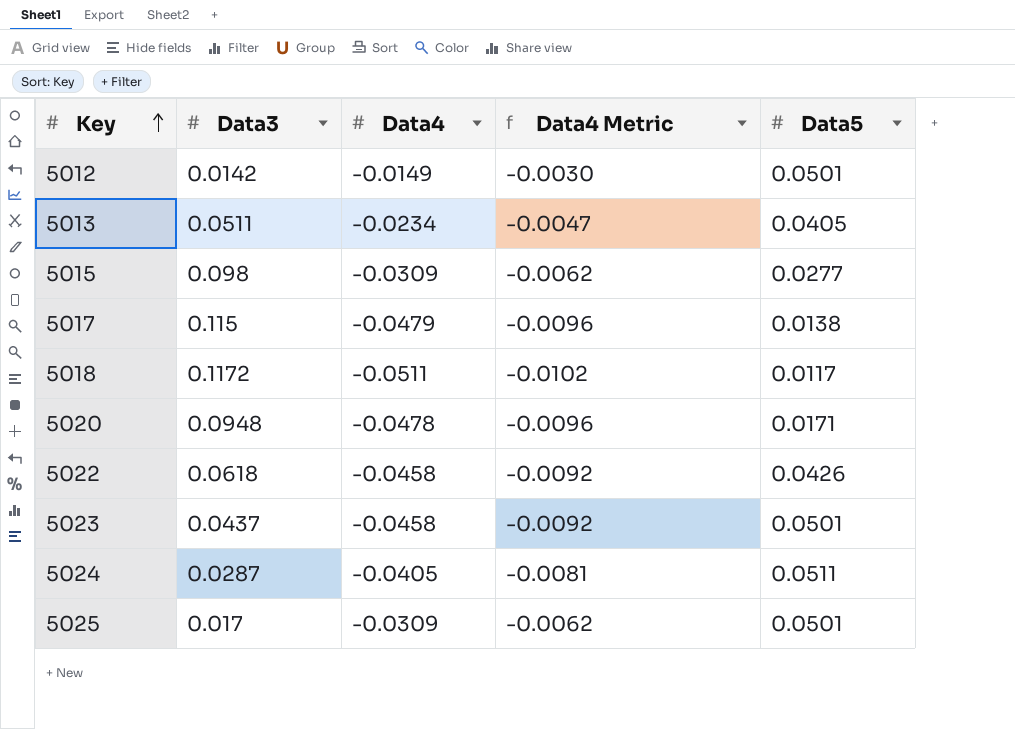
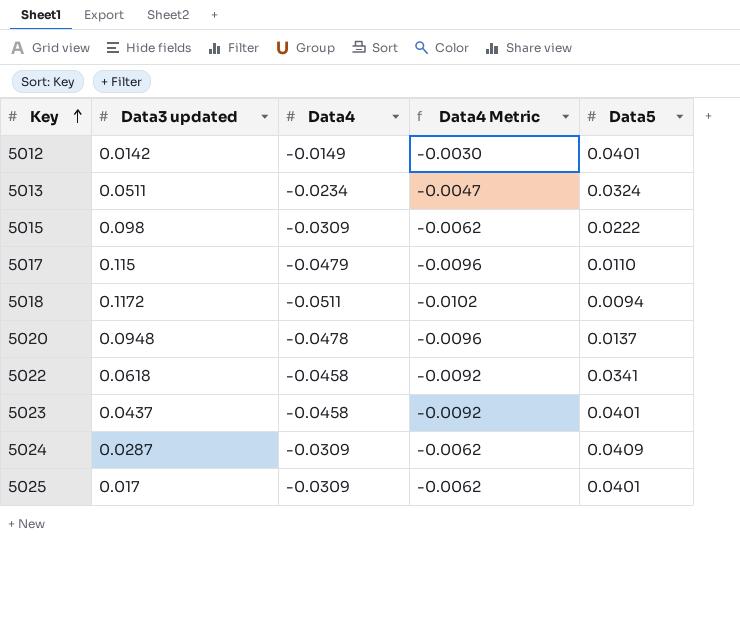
column name: Data3 -> Data3 updated
5012 | Data5: 0.0501 -> 0.0401
5013 | Data5: 0.0405 -> 0.0324
5015 | Data5: 0.0277 -> 0.0222
5017 | Data5: 0.0138 -> 0.0110
5018 | Data5: 0.0117 -> 0.0094
5020 | Data5: 0.0171 -> 0.0137
5022 | Data5: 0.0426 -> 0.0341
5023 | Data5: 0.0501 -> 0.0401
5024 | Data4: -0.0405 -> -0.0309
5024 | Data4 Metric: -0.0081 -> -0.0062
5024 | Data5: 0.0511 -> 0.0409
5025 | Data5: 0.0501 -> 0.0401

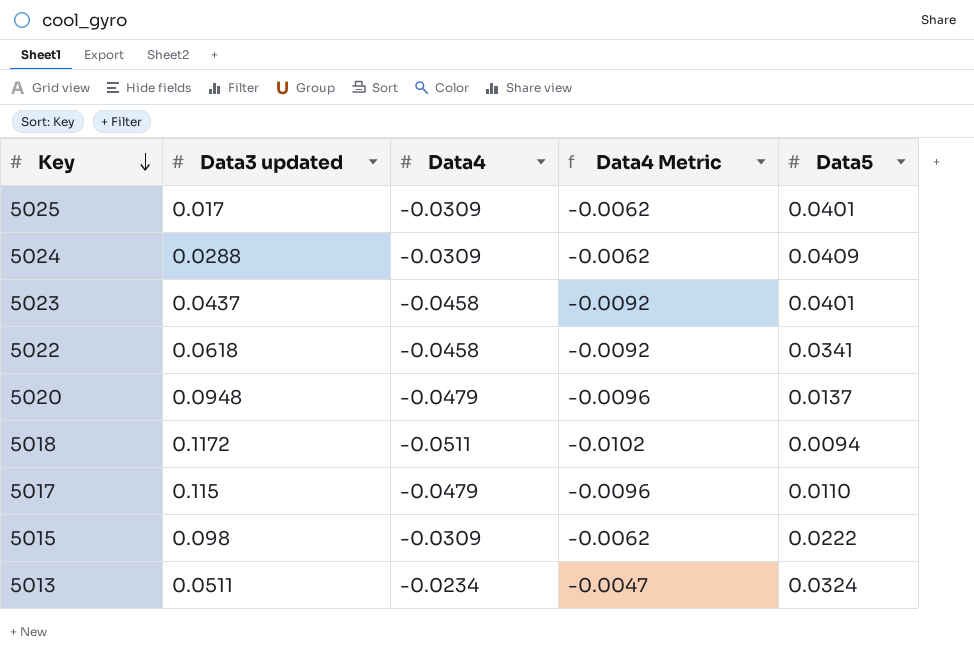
row order: Key ascending -> Key descending
row 5012: 0.0142 | -0.0149 | -0.0030 | 0.0401 -> none
5024 | Data3 updated: 0.0287 -> 0.0288
5020 | Data4: -0.0478 -> -0.0479

